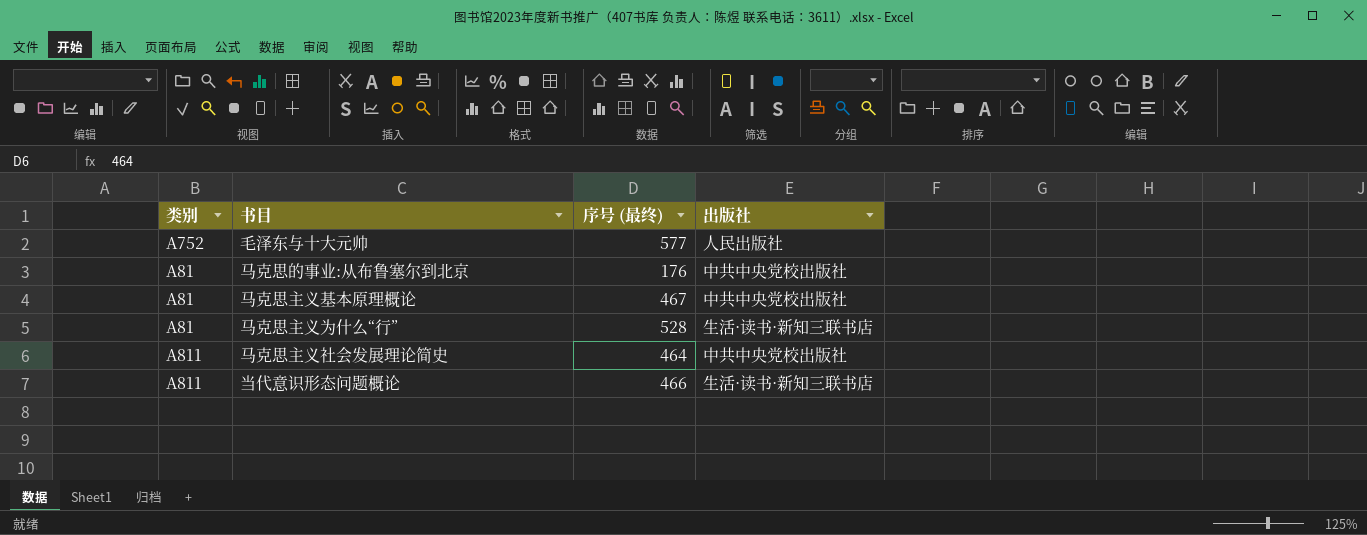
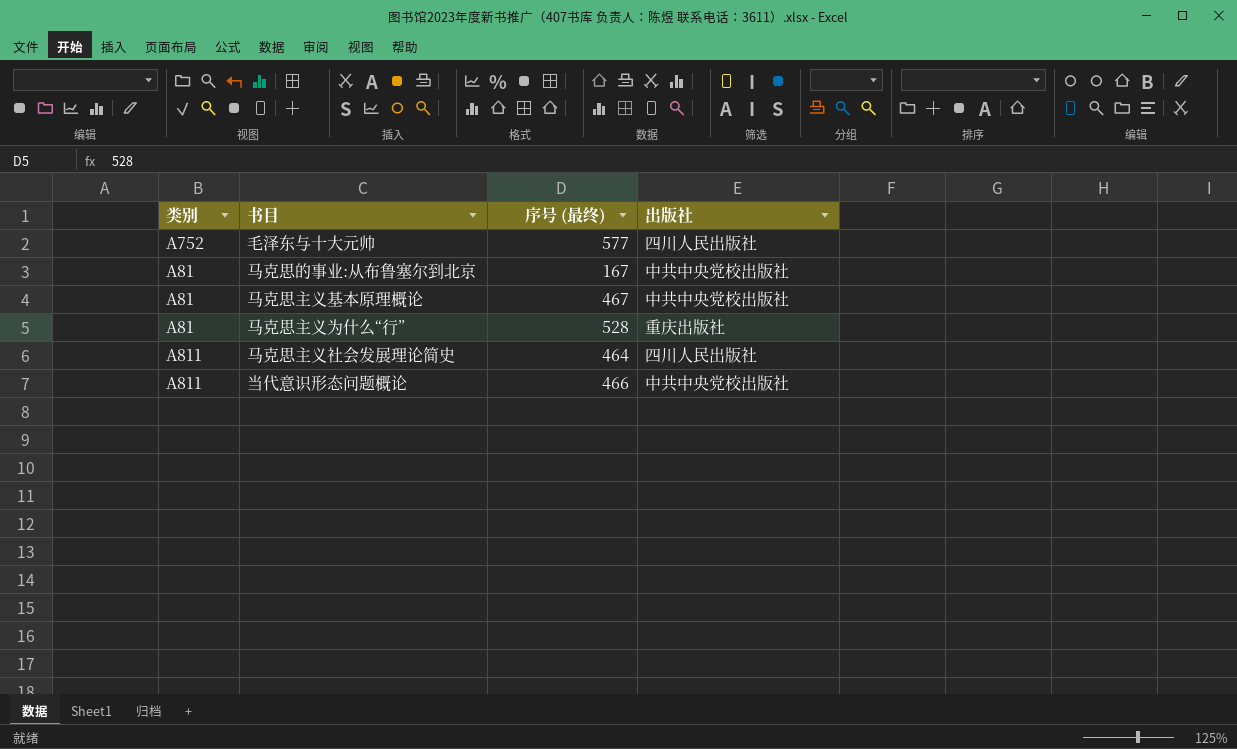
毛泽东与十大元帅 | 出版社: 人民出版社 -> 四川人民出版社
马克思的事业:从布鲁塞尔到北京 | 序号 (最终): 176 -> 167
马克思主义为什么“行” | 出版社: 生活·读书·新知三联书店 -> 重庆出版社
马克思主义社会发展理论简史 | 出版社: 中共中央党校出版社 -> 四川人民出版社
当代意识形态问题概论 | 出版社: 生活·读书·新知三联书店 -> 中共中央党校出版社

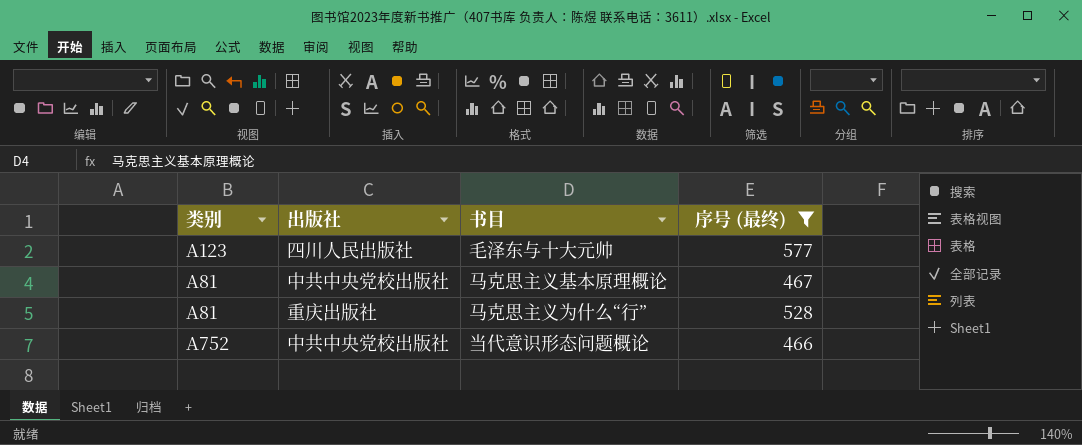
filter: none -> 序号 (最终) >= 466
column 出版社 | position: 4 -> 2
毛泽东与十大元帅 | 类别: A752 -> A123
当代意识形态问题概论 | 类别: A811 -> A752

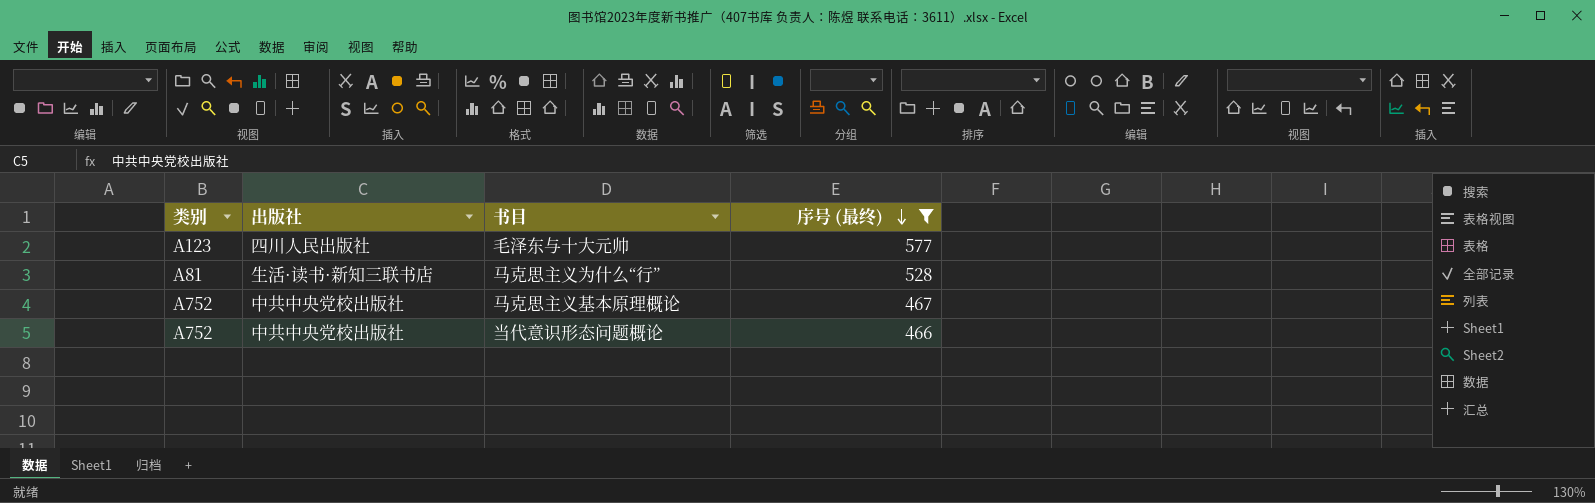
row order: none -> 序号 (最终) descending
马克思主义为什么“行” | 出版社: 重庆出版社 -> 生活·读书·新知三联书店
马克思主义基本原理概论 | 类别: A81 -> A752

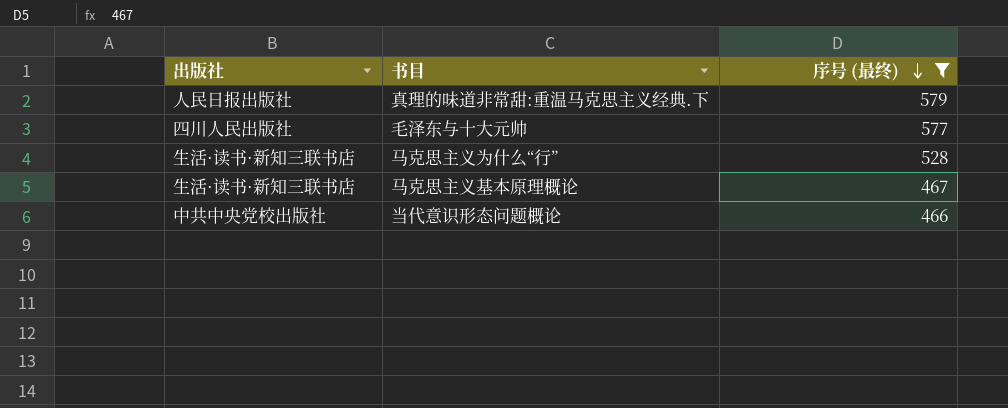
column 类别 | position: 1 -> none
row 真理的味道非常甜:重温马克思主义经典.下: none -> 人民日报出版社 | 579
马克思主义基本原理概论 | 出版社: 中共中央党校出版社 -> 生活·读书·新知三联书店

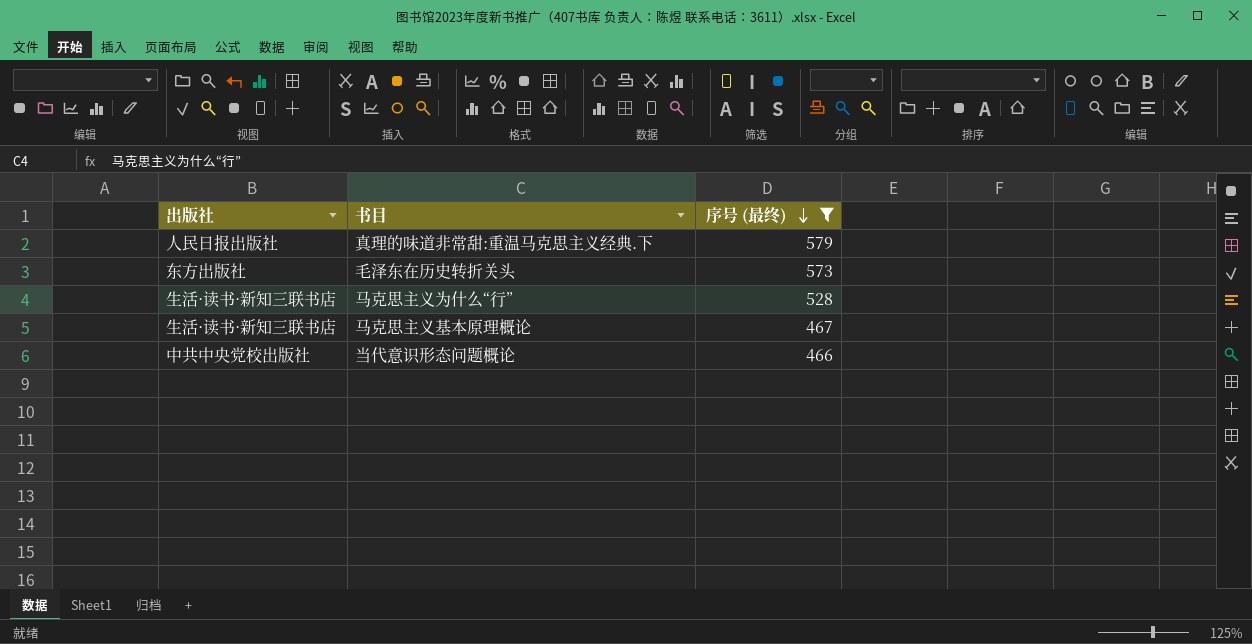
row 毛泽东与十大元帅: 四川人民出版社 | 577 -> none
row 毛泽东在历史转折关头: none -> 东方出版社 | 573

